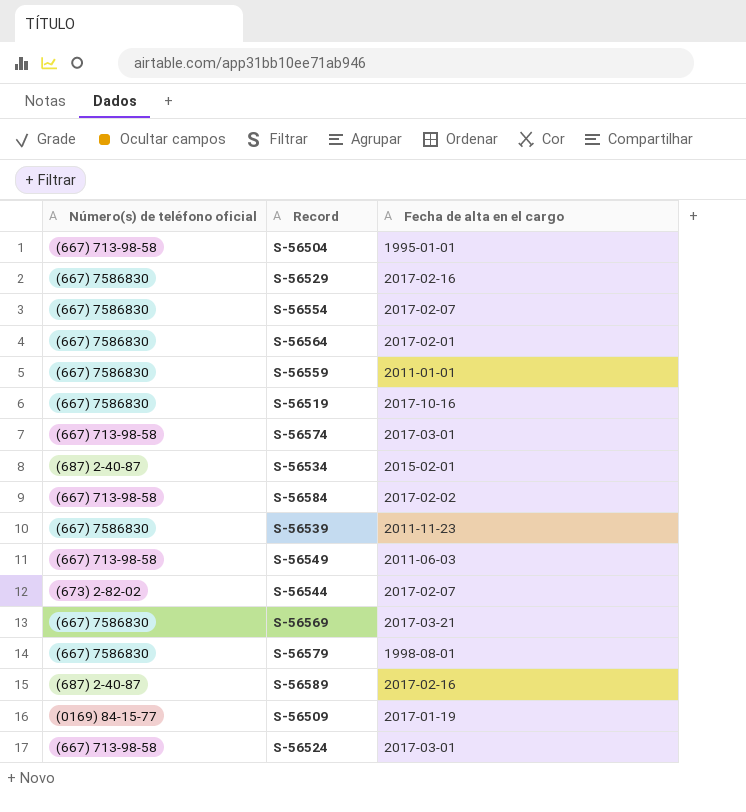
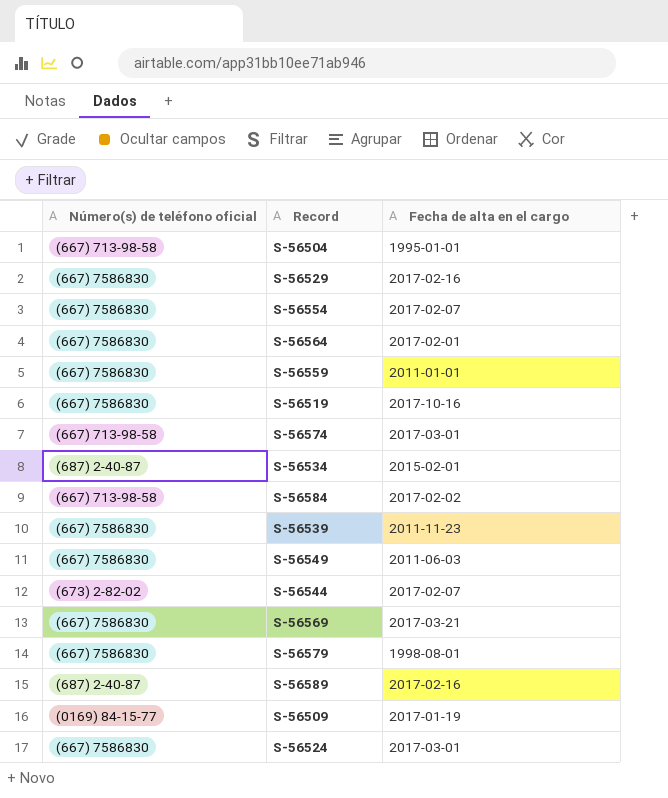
S-56549 | Número(s) de teléfono oficial: (667) 713-98-58 -> (667) 7586830
S-56524 | Número(s) de teléfono oficial: (667) 713-98-58 -> (667) 7586830

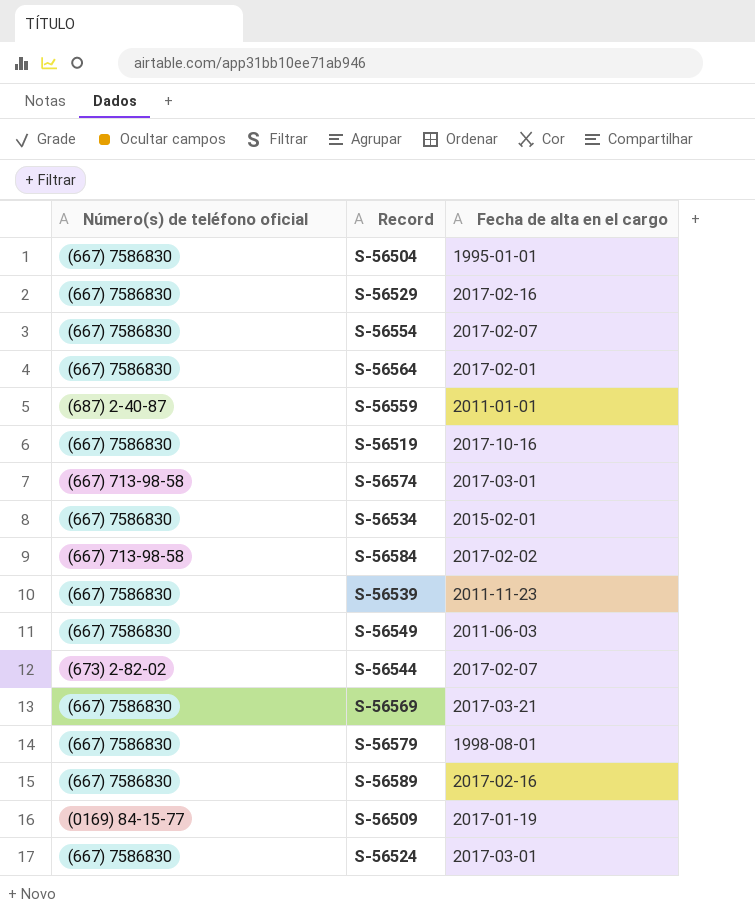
S-56504 | Número(s) de teléfono oficial: (667) 713-98-58 -> (667) 7586830
S-56559 | Número(s) de teléfono oficial: (667) 7586830 -> (687) 2-40-87
S-56534 | Número(s) de teléfono oficial: (687) 2-40-87 -> (667) 7586830
S-56589 | Número(s) de teléfono oficial: (687) 2-40-87 -> (667) 7586830

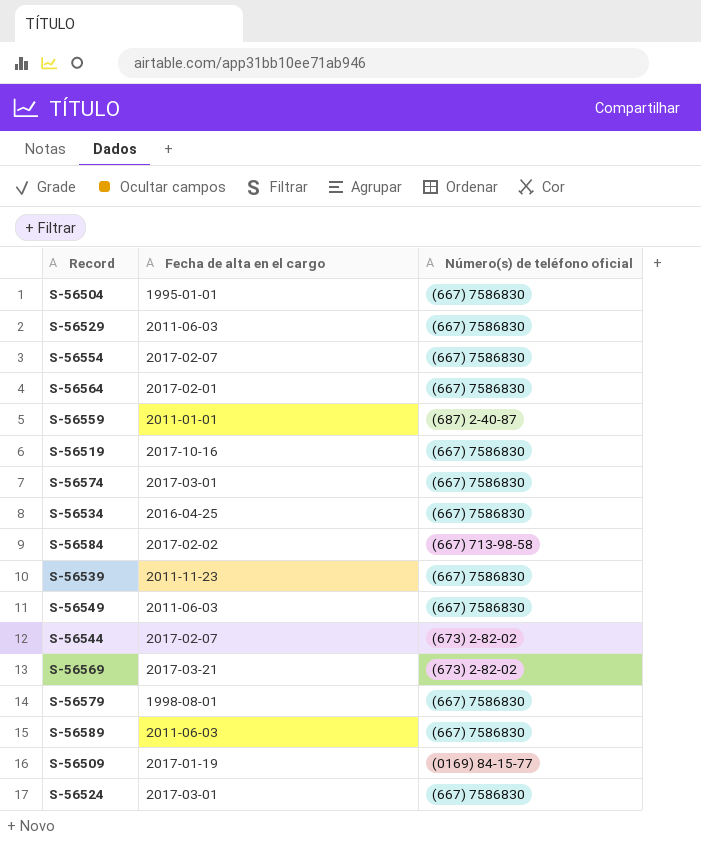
column Número(s) de teléfono oficial | position: 1 -> 3
S-56529 | Fecha de alta en el cargo: 2017-02-16 -> 2011-06-03
S-56574 | Número(s) de teléfono oficial: (667) 713-98-58 -> (667) 7586830
S-56534 | Fecha de alta en el cargo: 2015-02-01 -> 2016-04-25
S-56569 | Número(s) de teléfono oficial: (667) 7586830 -> (673) 2-82-02
S-56589 | Fecha de alta en el cargo: 2017-02-16 -> 2011-06-03

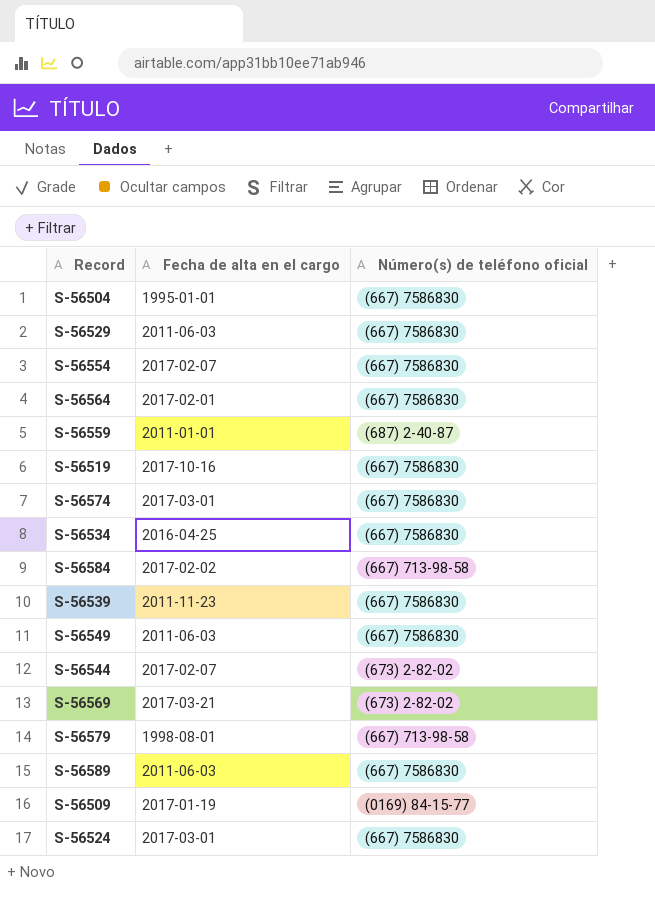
S-56579 | Número(s) de teléfono oficial: (667) 7586830 -> (667) 713-98-58

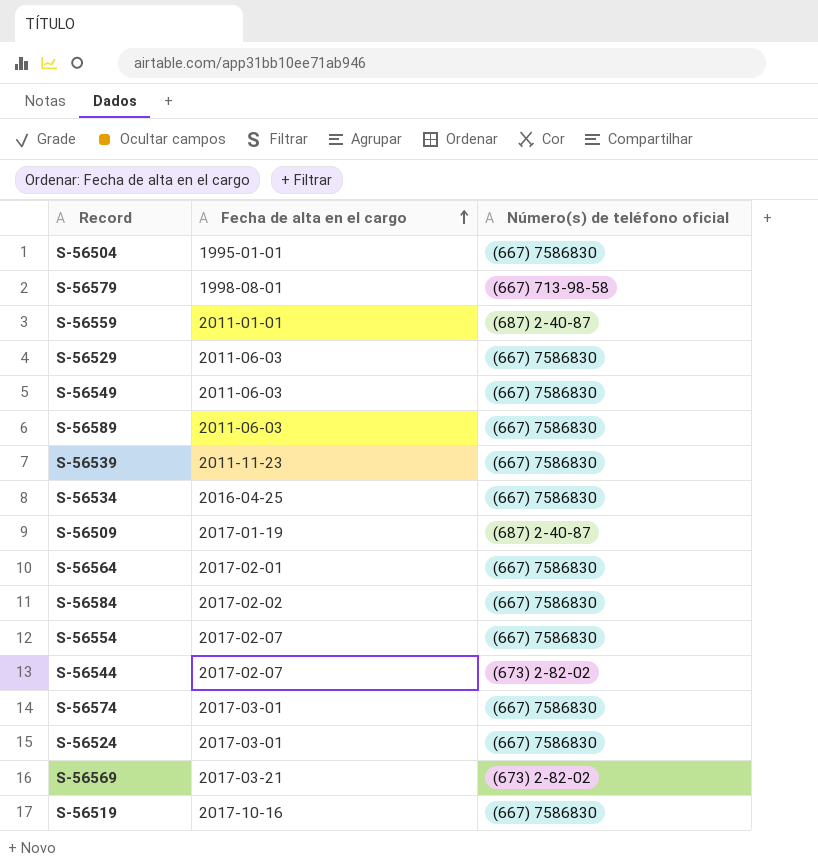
row order: none -> Fecha de alta en el cargo ascending
S-56509 | Número(s) de teléfono oficial: (0169) 84-15-77 -> (687) 2-40-87
S-56584 | Número(s) de teléfono oficial: (667) 713-98-58 -> (667) 7586830

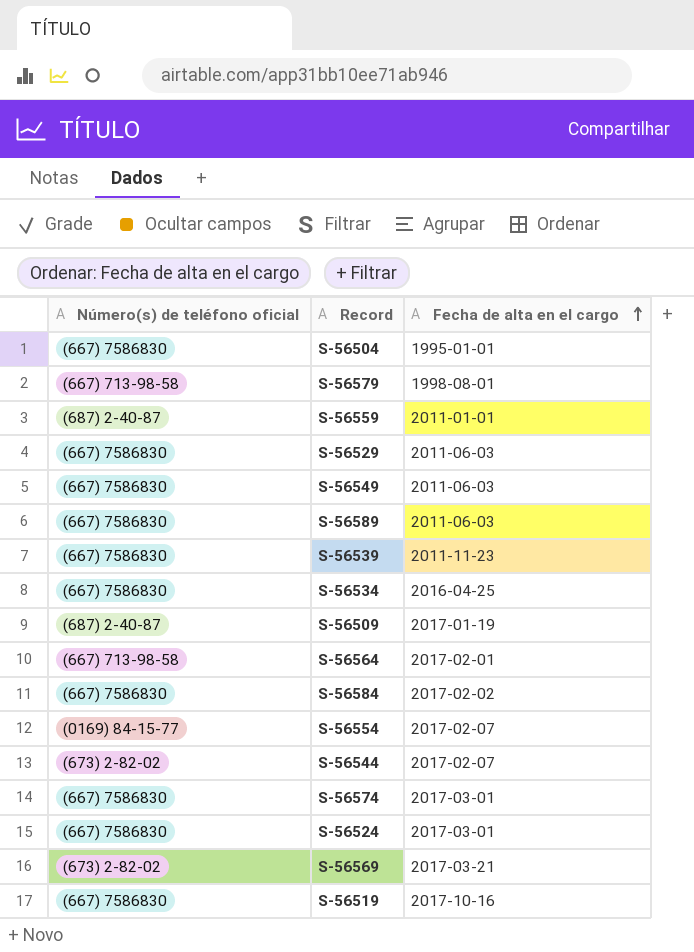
column Número(s) de teléfono oficial | position: 3 -> 1
S-56564 | Número(s) de teléfono oficial: (667) 7586830 -> (667) 713-98-58
S-56554 | Número(s) de teléfono oficial: (667) 7586830 -> (0169) 84-15-77

